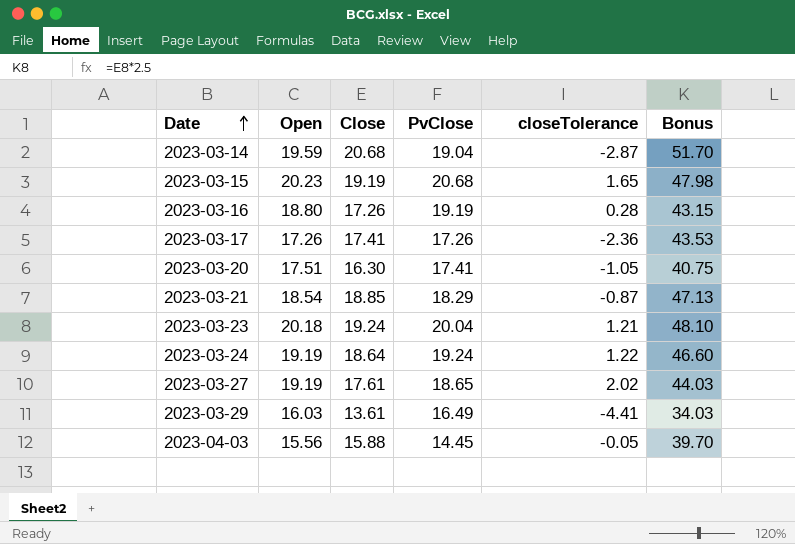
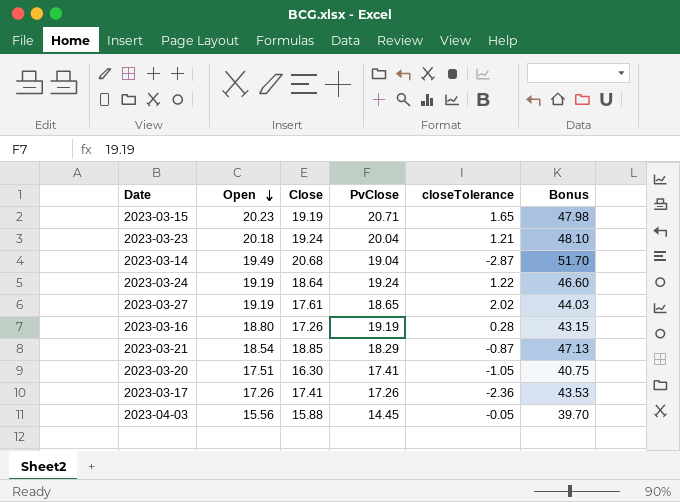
row order: Date ascending -> Open descending
row 2023-03-29: 16.03 | 13.61 | 16.49 | -4.41 | 34.03 -> none
2023-03-15 | PvClose: 20.68 -> 20.71
2023-03-14 | Open: 19.59 -> 19.49

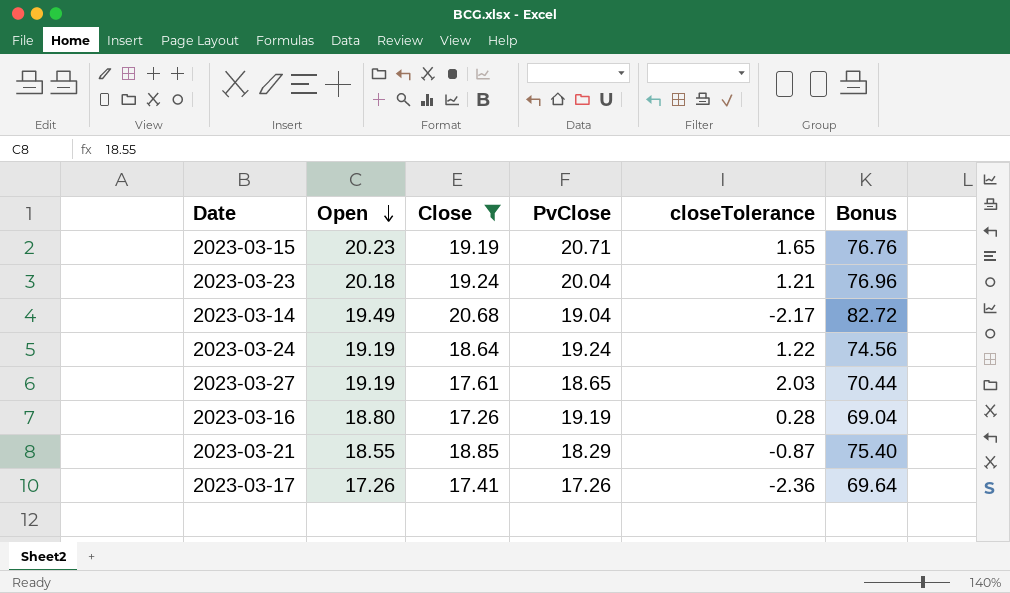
filter: none -> Close >= 17.26
column Bonus | formula: [Close] * 2.5 -> [Close] * 4
2023-03-14 | closeTolerance: -2.87 -> -2.17
2023-03-27 | closeTolerance: 2.02 -> 2.03
2023-03-21 | Open: 18.54 -> 18.55

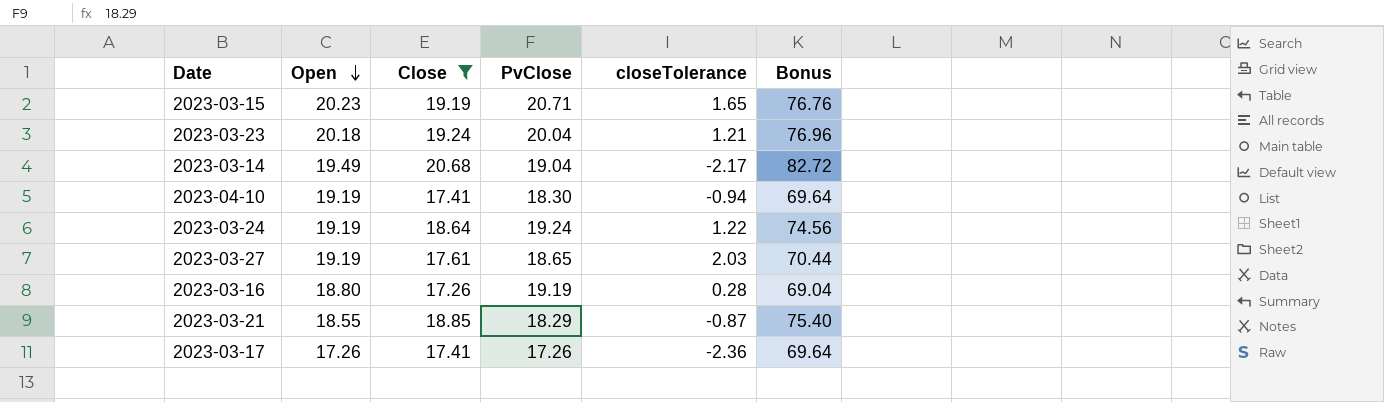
row 2023-04-10: none -> 19.19 | 17.41 | 18.30 | -0.94 | 69.64

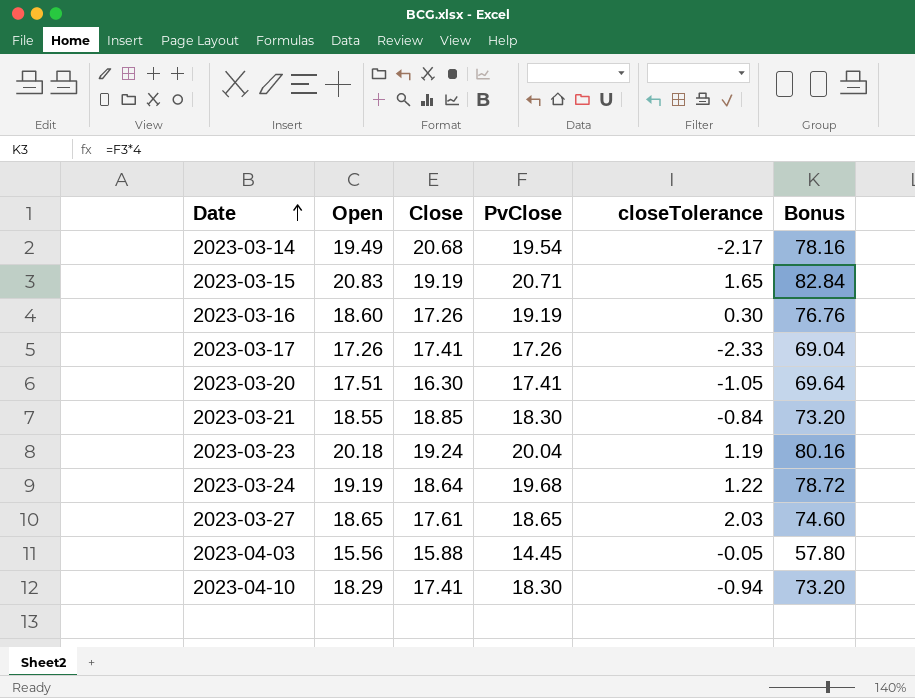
filter: Close >= 17.26 -> none
row order: Open descending -> Date ascending
column Bonus | formula: [Close] * 4 -> [PvClose] * 4
2023-03-14 | PvClose: 19.04 -> 19.54
2023-03-15 | Open: 20.23 -> 20.83
2023-03-16 | Open: 18.80 -> 18.60
2023-03-16 | closeTolerance: 0.28 -> 0.30
2023-03-17 | closeTolerance: -2.36 -> -2.33
2023-03-21 | PvClose: 18.29 -> 18.30
2023-03-21 | closeTolerance: -0.87 -> -0.84
2023-03-23 | closeTolerance: 1.21 -> 1.19
2023-03-24 | PvClose: 19.24 -> 19.68
2023-03-27 | Open: 19.19 -> 18.65
2023-04-10 | Open: 19.19 -> 18.29

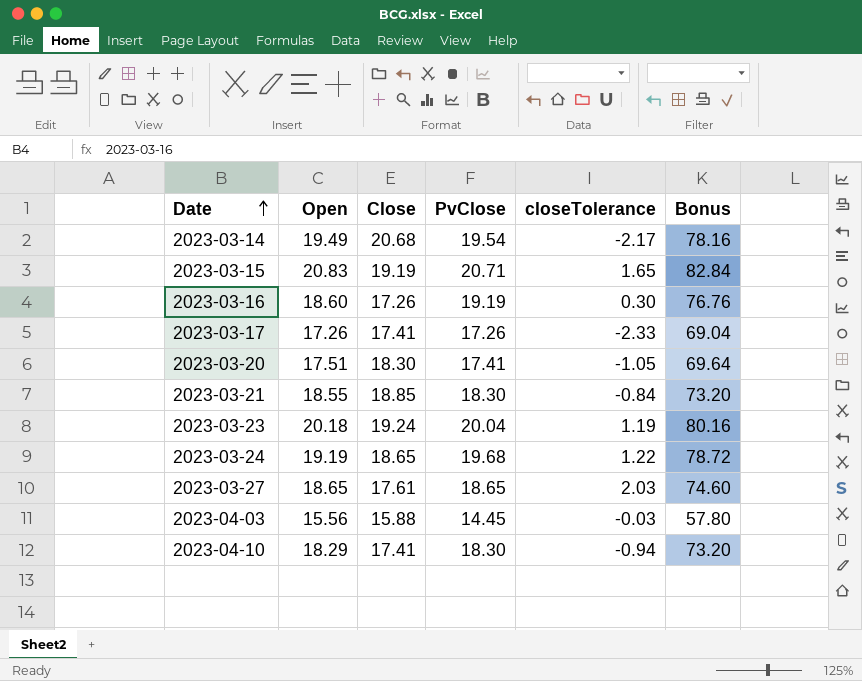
2023-03-20 | Close: 16.30 -> 18.30
2023-03-24 | Close: 18.64 -> 18.65
2023-04-03 | closeTolerance: -0.05 -> -0.03

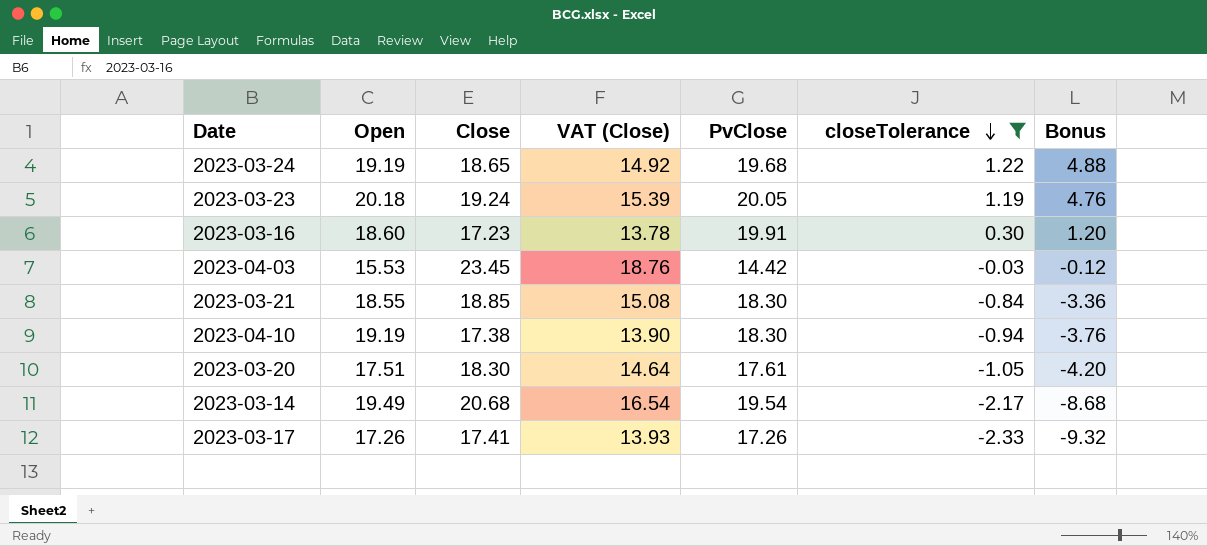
filter: none -> closeTolerance <= 1.22
row order: Date ascending -> closeTolerance descending
column VAT (Close) | formula: none -> [Close] * 0.8
column Bonus | formula: [PvClose] * 4 -> [closeTolerance] * 4
2023-03-23 | PvClose: 20.04 -> 20.05
2023-03-16 | Close: 17.26 -> 17.23
2023-03-16 | PvClose: 19.19 -> 19.91
2023-04-03 | Open: 15.56 -> 15.53
2023-04-03 | Close: 15.88 -> 23.45
2023-04-03 | PvClose: 14.45 -> 14.42
2023-04-10 | Open: 18.29 -> 19.19
2023-04-10 | Close: 17.41 -> 17.38
2023-03-20 | PvClose: 17.41 -> 17.61

